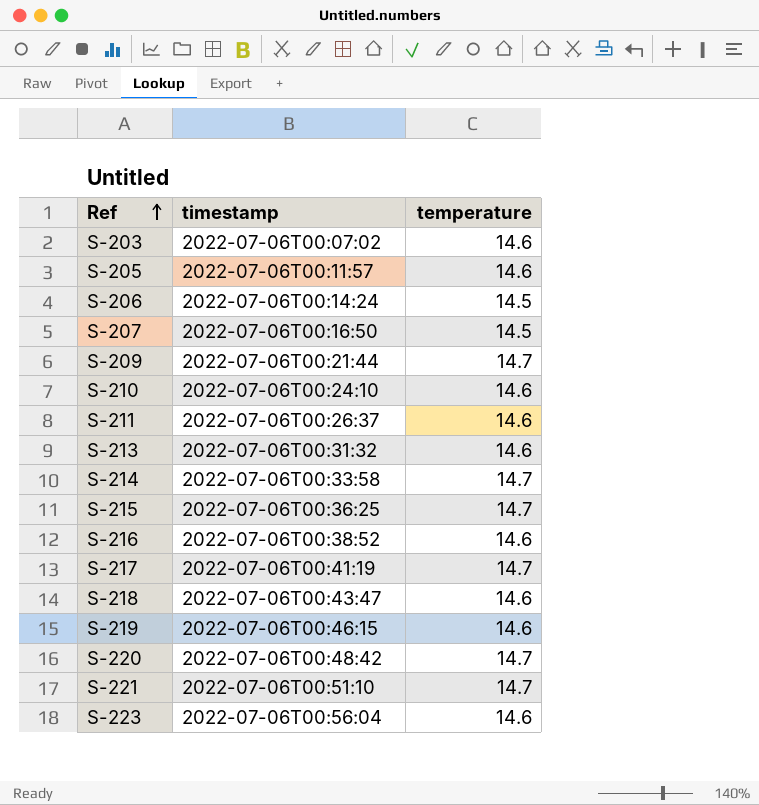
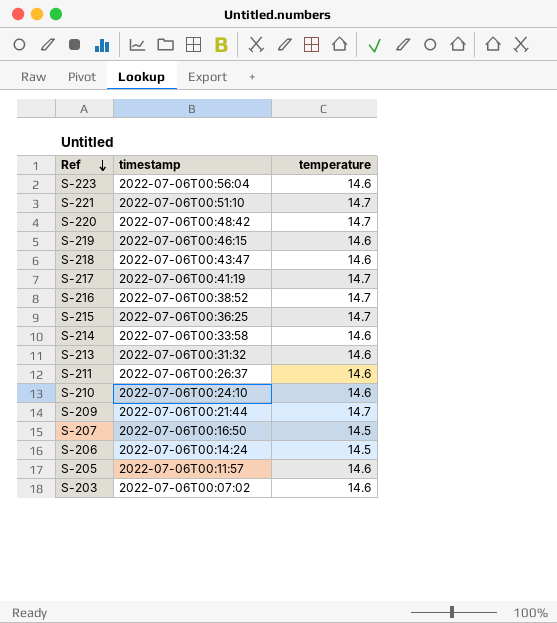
row order: Ref ascending -> Ref descending
S-216 | temperature: 14.6 -> 14.7
S-214 | temperature: 14.7 -> 14.6

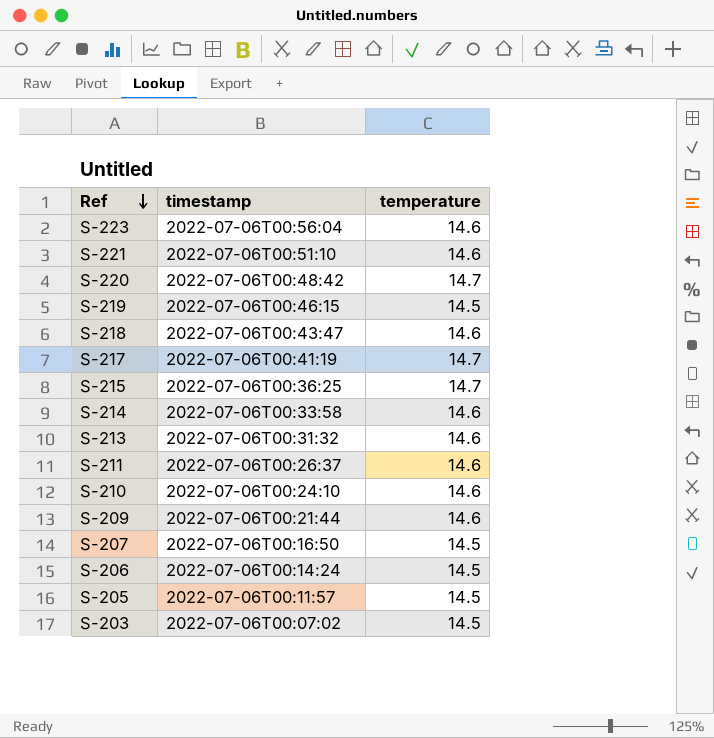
row S-216: 2022-07-06T00:38:52 | 14.7 -> none
S-221 | temperature: 14.7 -> 14.6
S-219 | temperature: 14.6 -> 14.5
S-209 | temperature: 14.7 -> 14.6
S-205 | temperature: 14.6 -> 14.5
S-203 | temperature: 14.6 -> 14.5

